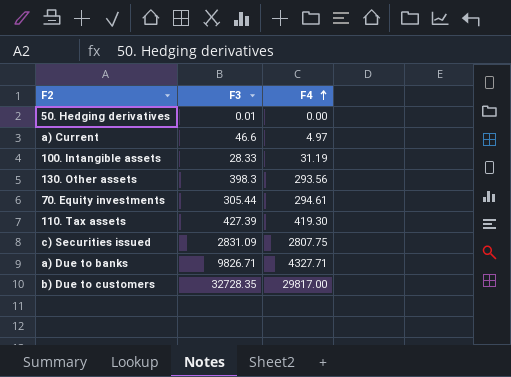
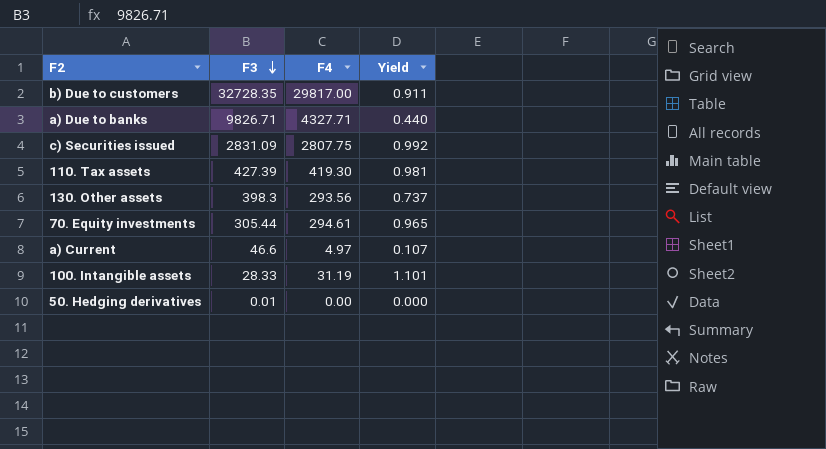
row order: F4 ascending -> F3 descending
column Yield | formula: none -> [F4] / [F3]

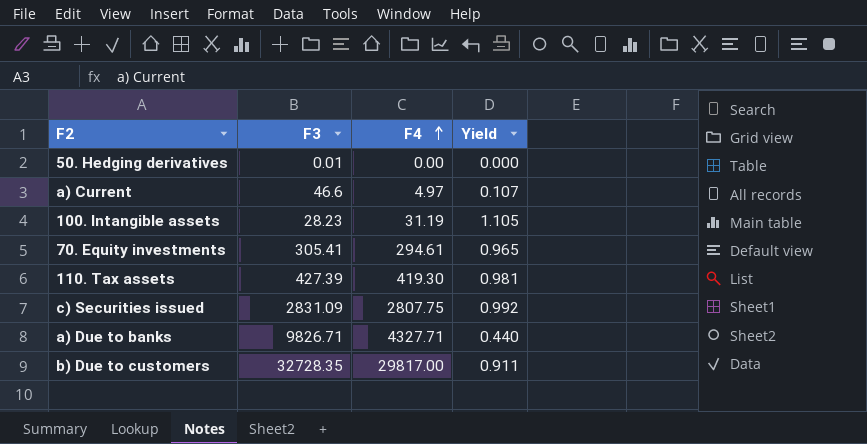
row order: F3 descending -> F4 ascending
row 130. Other assets: 398.3 | 293.56 | 0.737 -> none
100. Intangible assets | F3: 28.33 -> 28.23
100. Intangible assets | Yield: 1.101 -> 1.105
70. Equity investments | F3: 305.44 -> 305.41

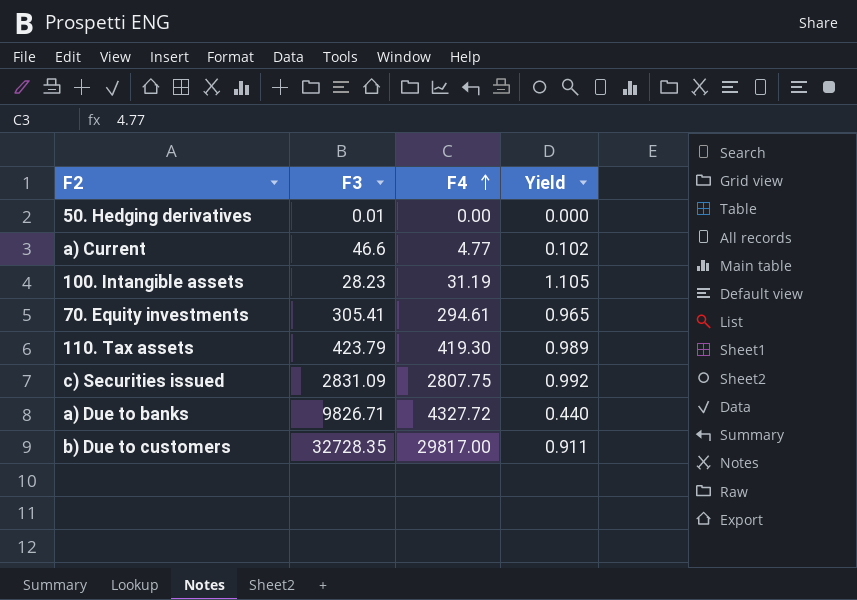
a) Current | F4: 4.97 -> 4.77
a) Current | Yield: 0.107 -> 0.102
110. Tax assets | F3: 427.39 -> 423.79
110. Tax assets | Yield: 0.981 -> 0.989
a) Due to banks | F4: 4327.71 -> 4327.72

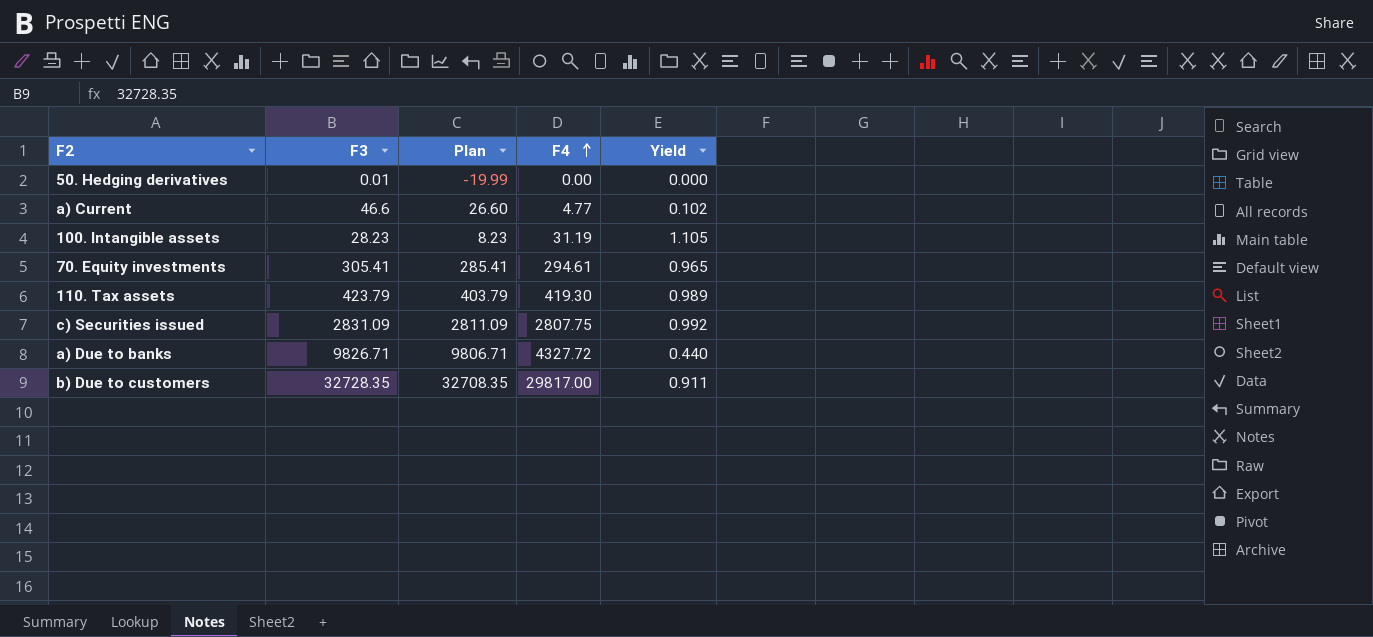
column Plan | formula: none -> [F3] - 20

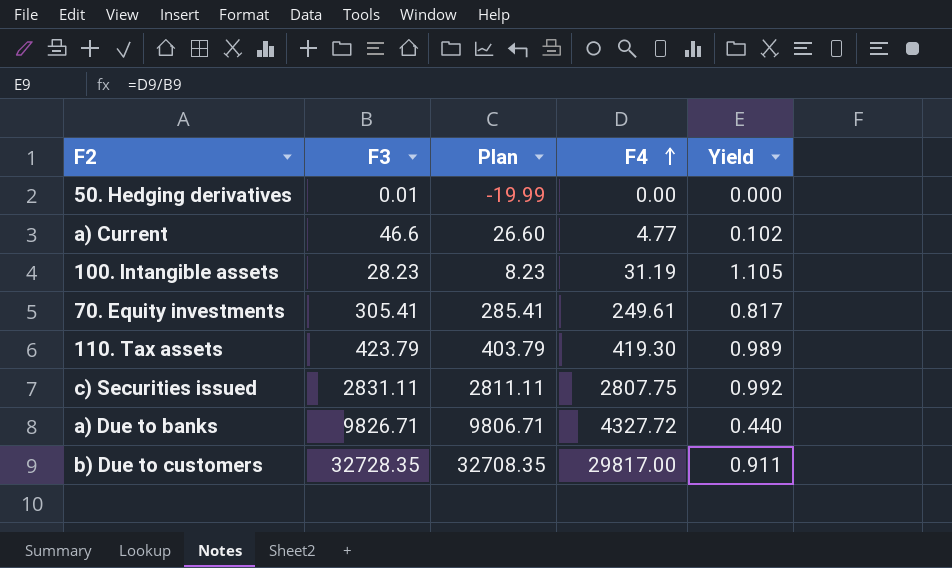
70. Equity investments | F4: 294.61 -> 249.61
70. Equity investments | Yield: 0.965 -> 0.817
c) Securities issued | F3: 2831.09 -> 2831.11
c) Securities issued | Plan: 2811.09 -> 2811.11

